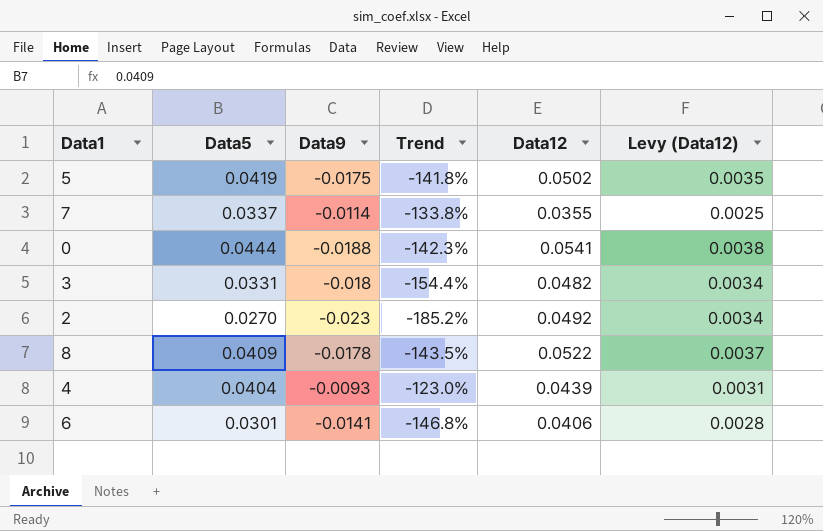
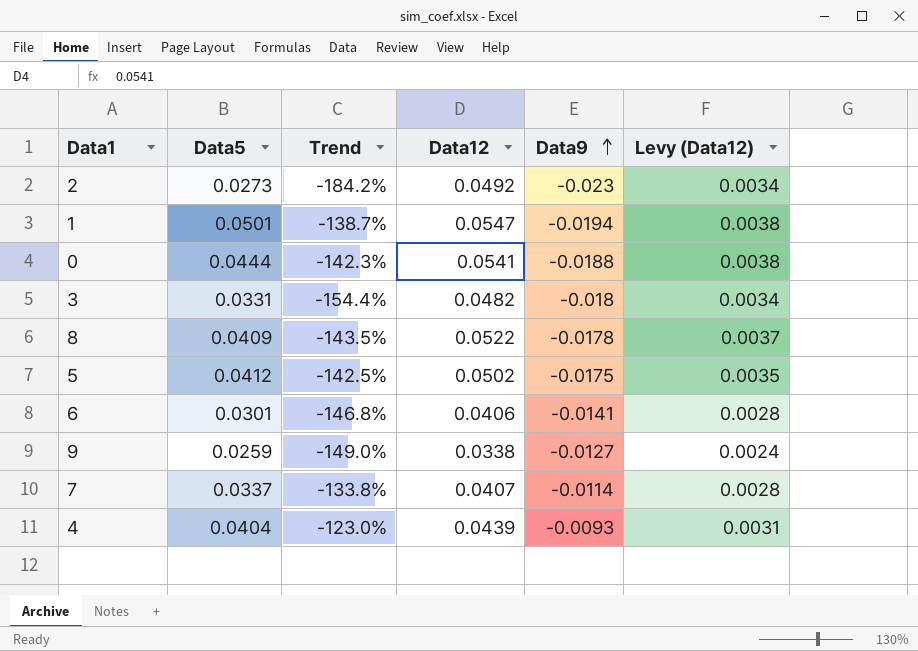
row order: none -> Data9 ascending
column Data9 | position: 3 -> 5
2 | Data5: 0.0270 -> 0.0273
2 | Trend: -185.2% -> -184.2%
row 1: none -> 0.0501 | -138.7% | 0.0547 | -0.0194 | 0.0038
5 | Data5: 0.0419 -> 0.0412
5 | Trend: -141.8% -> -142.5%
row 9: none -> 0.0259 | -149.0% | 0.0338 | -0.0127 | 0.0024
7 | Data12: 0.0355 -> 0.0407
7 | Levy (Data12): 0.0025 -> 0.0028

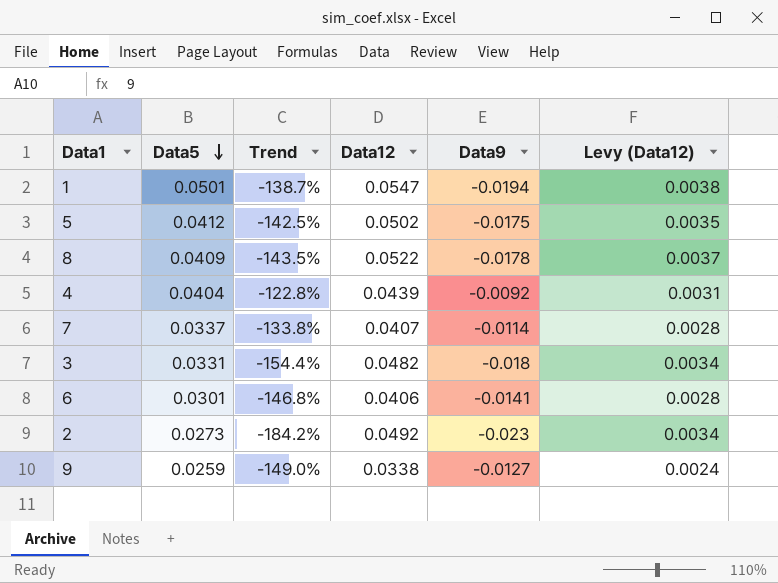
row order: Data9 ascending -> Data5 descending
row 0: 0.0444 | -142.3% | 0.0541 | -0.0188 | 0.0038 -> none
4 | Trend: -123.0% -> -122.8%
4 | Data9: -0.0093 -> -0.0092

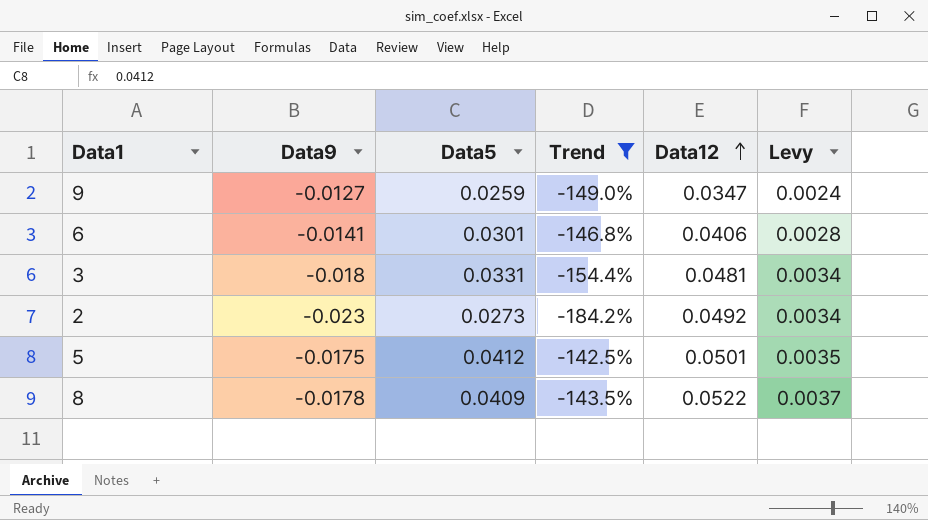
filter: none -> Trend <= -142.5%
row order: Data5 descending -> Data12 ascending
column Data9 | position: 5 -> 2
column name: Levy (Data12) -> Levy
9 | Data12: 0.0338 -> 0.0347
3 | Data12: 0.0482 -> 0.0481
5 | Data12: 0.0502 -> 0.0501

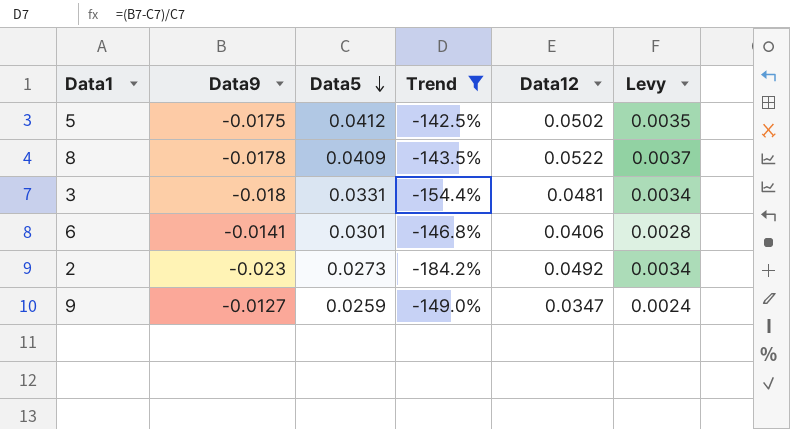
row order: Data12 ascending -> Data5 descending
5 | Data12: 0.0501 -> 0.0502

